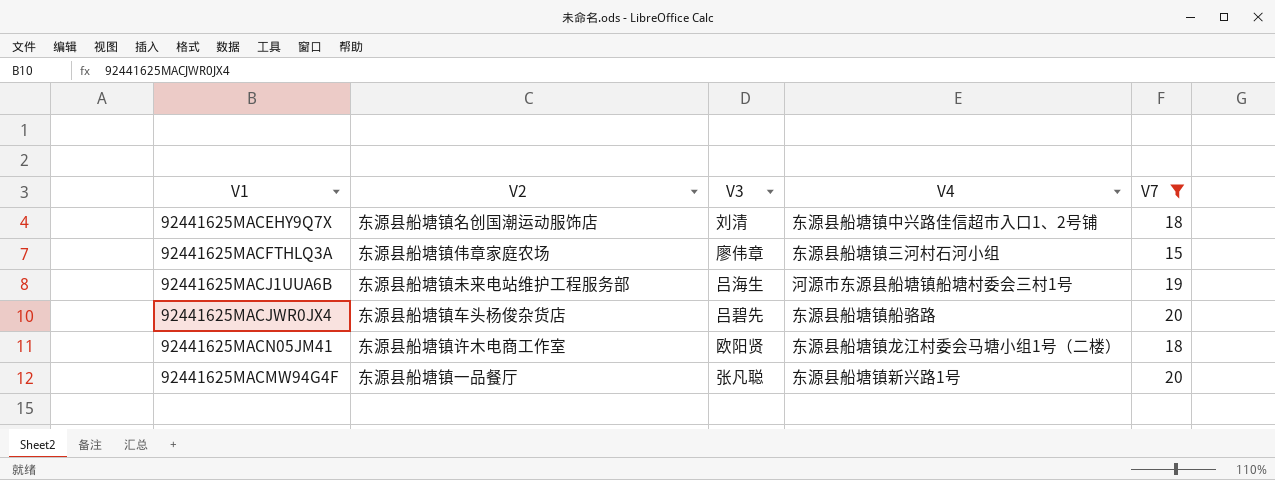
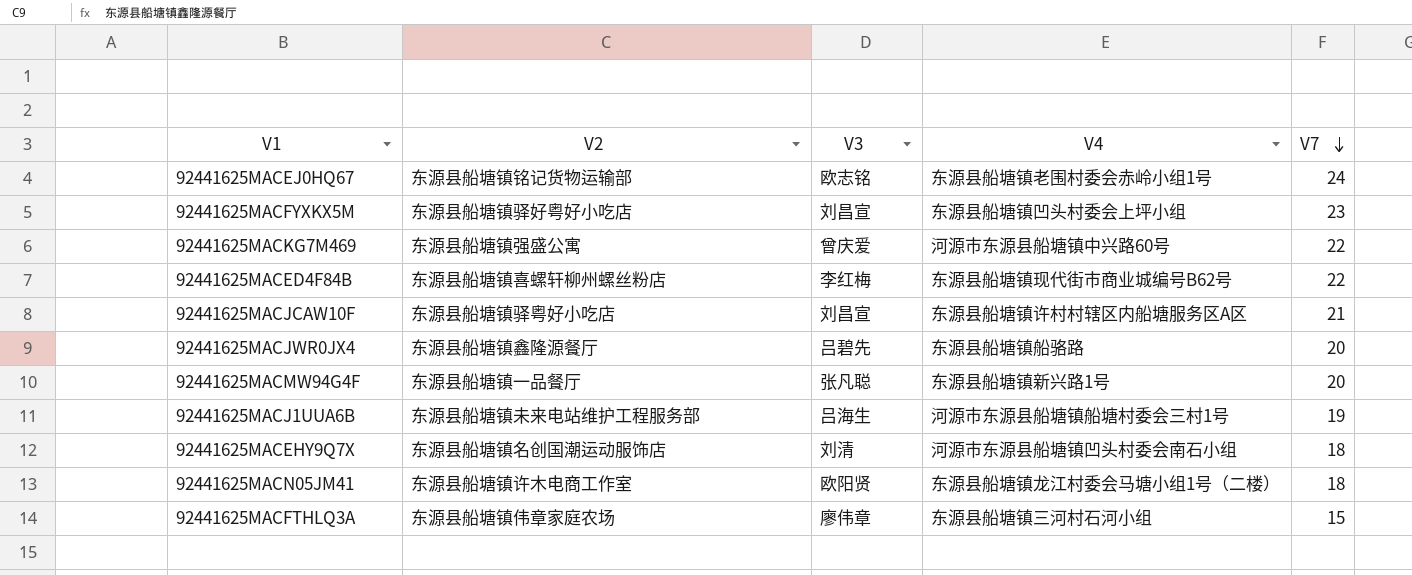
filter: V7 <= 20 -> none
row order: none -> V7 descending
92441625MACJWR0JX4 | V2: 东源县船塘镇车头杨俊杂货店 -> 东源县船塘镇鑫隆源餐厅
92441625MACEHY9Q7X | V4: 东源县船塘镇中兴路佳信超市入口1、2号铺 -> 河源市东源县船塘镇凹头村委会南石小组

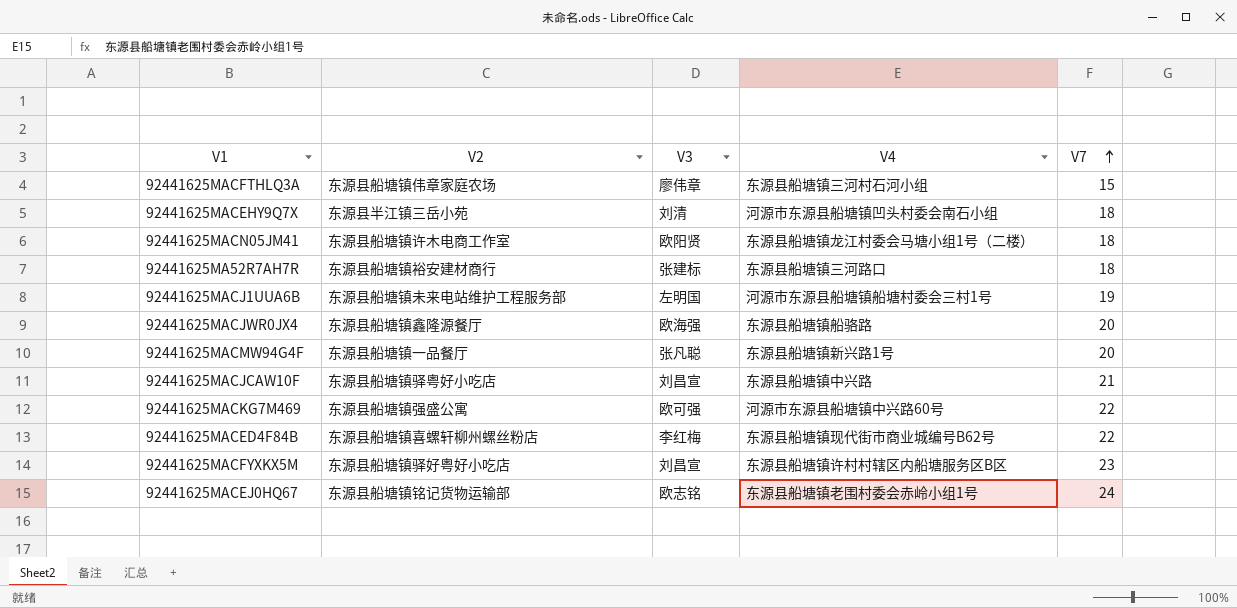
row order: V7 descending -> V7 ascending
92441625MACEHY9Q7X | V2: 东源县船塘镇名创国潮运动服饰店 -> 东源县半江镇三岳小苑
row 92441625MA52R7AH7R: none -> 东源县船塘镇裕安建材商行 | 张建标 | 东源县船塘镇三河路口 | 18
92441625MACJ1UUA6B | V3: 吕海生 -> 左明国
92441625MACJWR0JX4 | V3: 吕碧先 -> 欧海强
92441625MACJCAW10F | V4: 东源县船塘镇许村村辖区内船塘服务区A区 -> 东源县船塘镇中兴路
92441625MACKG7M469 | V3: 曾庆爱 -> 欧可强
92441625MACFYXKX5M | V4: 东源县船塘镇凹头村委会上坪小组 -> 东源县船塘镇许村村辖区内船塘服务区B区

